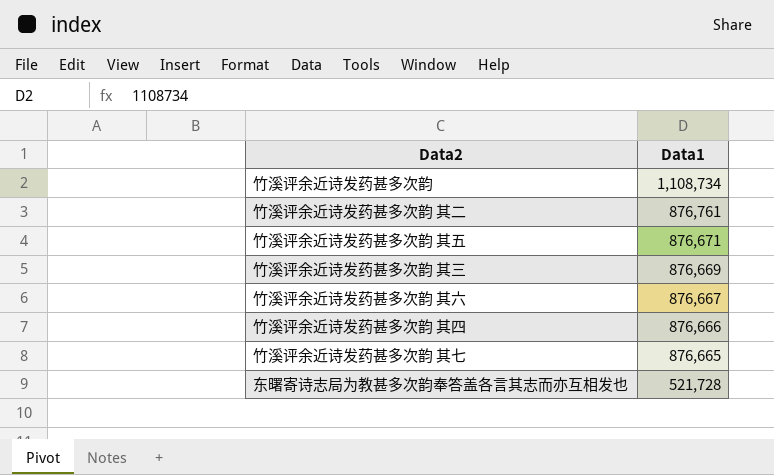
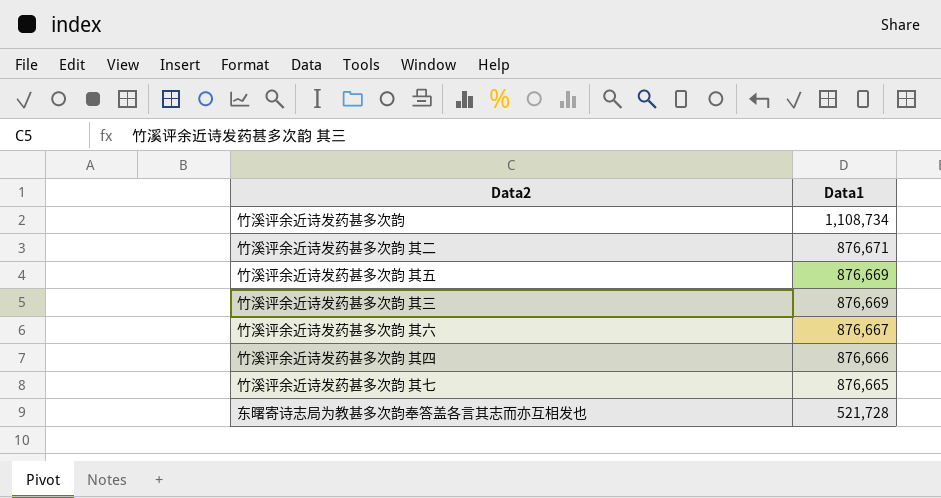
竹溪评余近诗发药甚多次韵 其二 | Data1: 876,761 -> 876,671
竹溪评余近诗发药甚多次韵 其五 | Data1: 876,671 -> 876,669

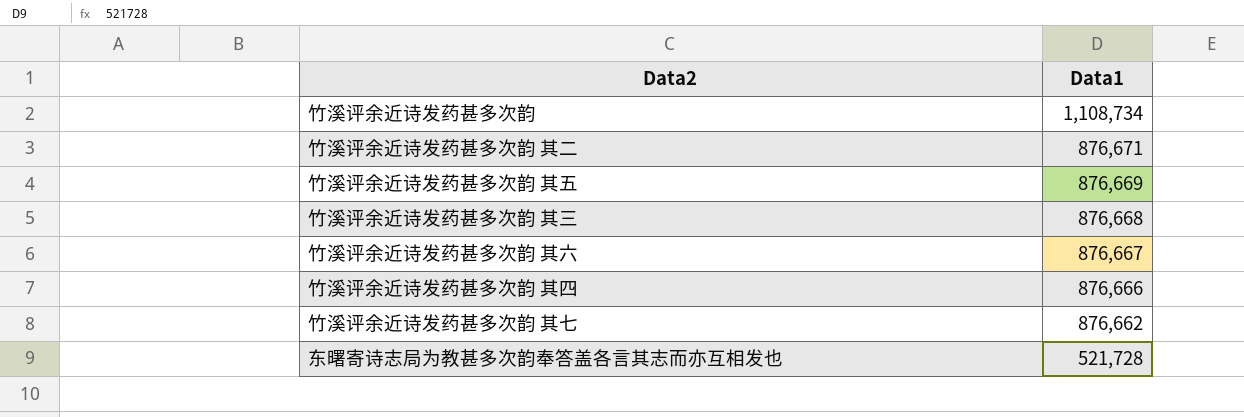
竹溪评余近诗发药甚多次韵 其三 | Data1: 876,669 -> 876,668
竹溪评余近诗发药甚多次韵 其七 | Data1: 876,665 -> 876,662

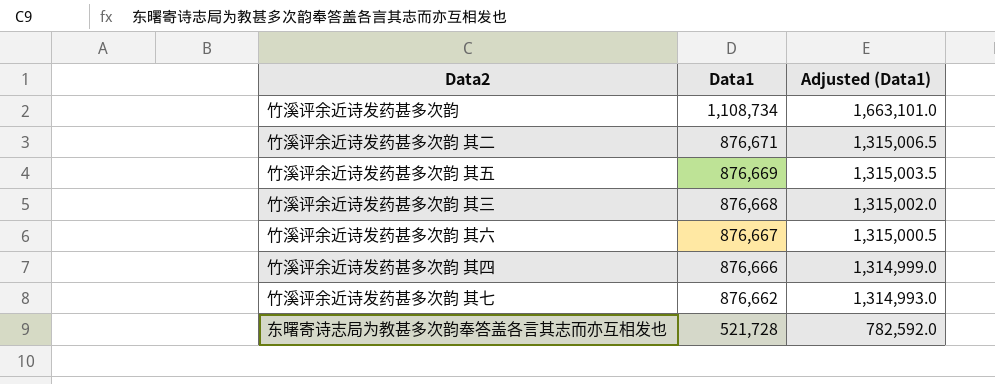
column Adjusted (Data1) | formula: none -> [Data1] * 1.5

